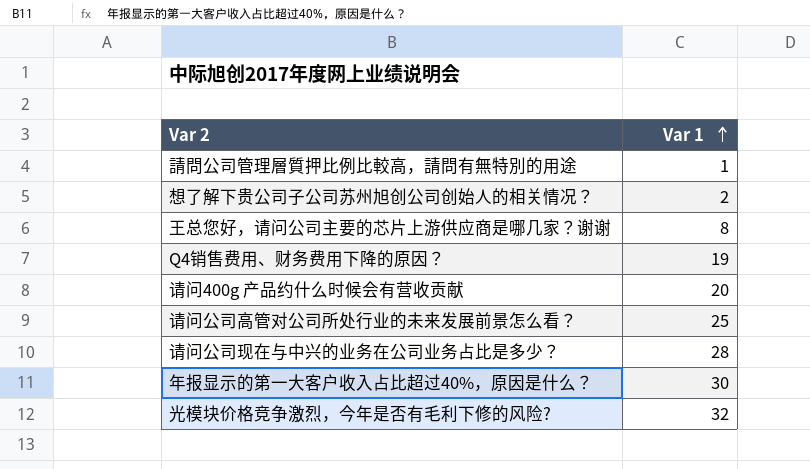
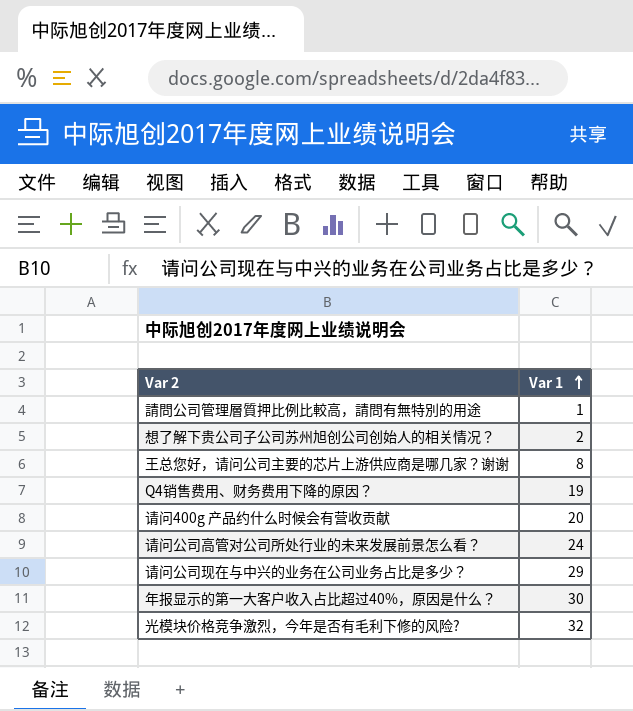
请问公司高管对公司所处行业的未来发展前景怎么看？ | Var 1: 25 -> 24
请问公司现在与中兴的业务在公司业务占比是多少？ | Var 1: 28 -> 29

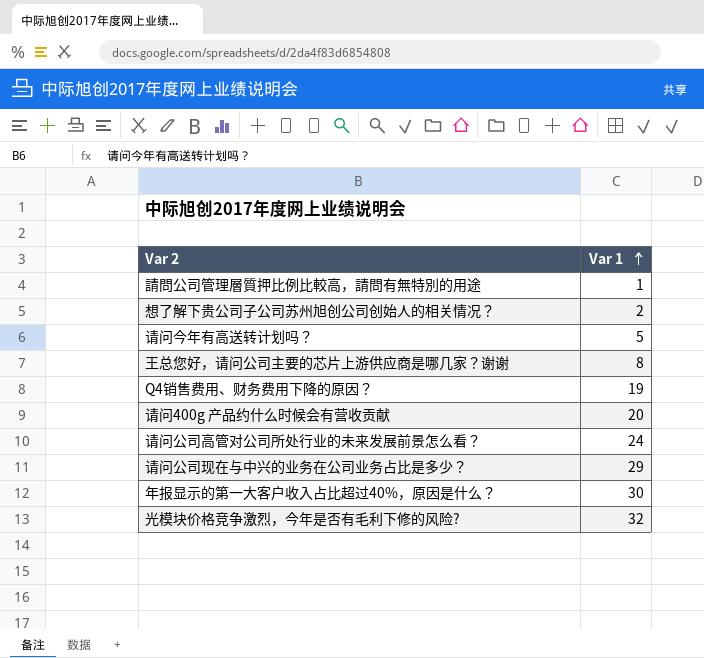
row 请问今年有高送转计划吗？: none -> 5

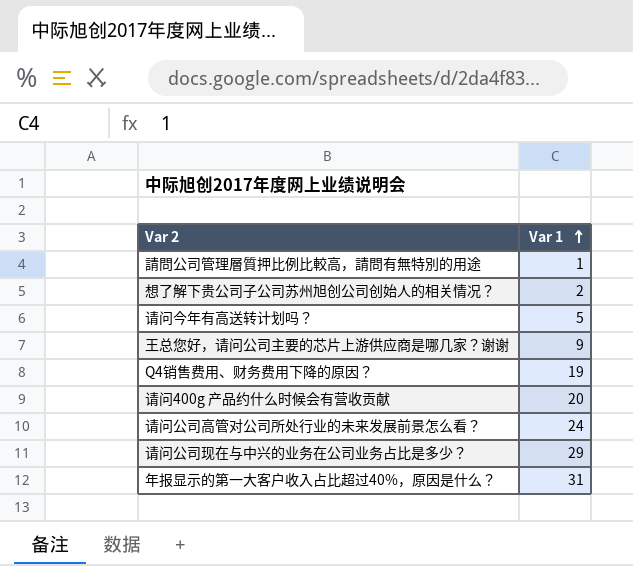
row 光模块价格竞争激烈，今年是否有毛利下修的风险?: 32 -> none
王总您好，请问公司主要的芯片上游供应商是哪几家？谢谢 | Var 1: 8 -> 9
年报显示的第一大客户收入占比超过40%，原因是什么？ | Var 1: 30 -> 31

